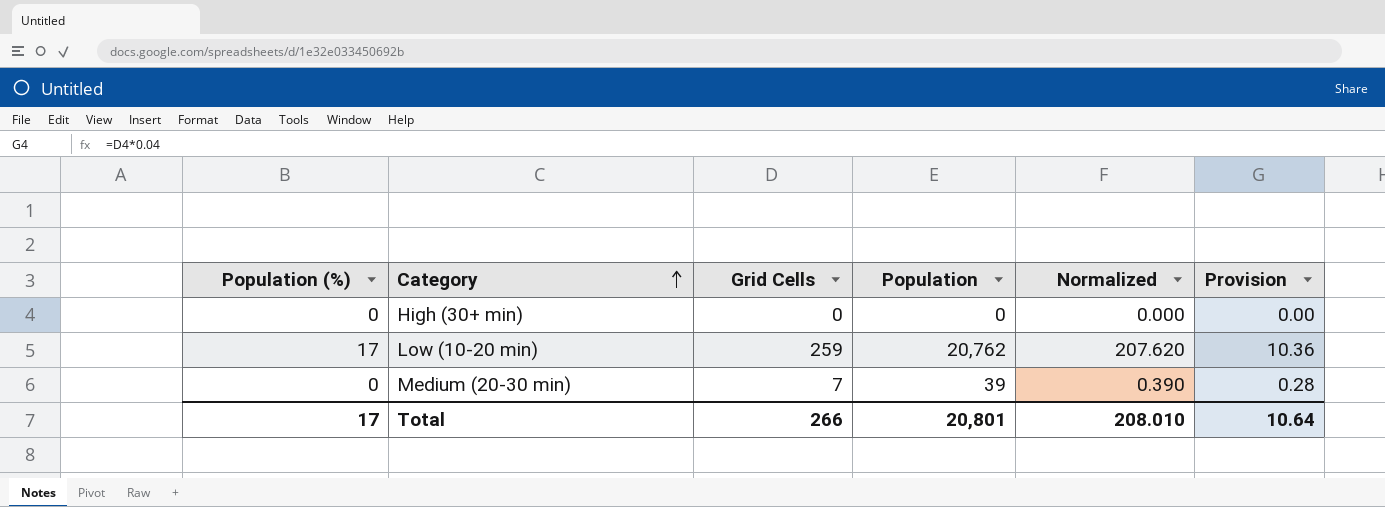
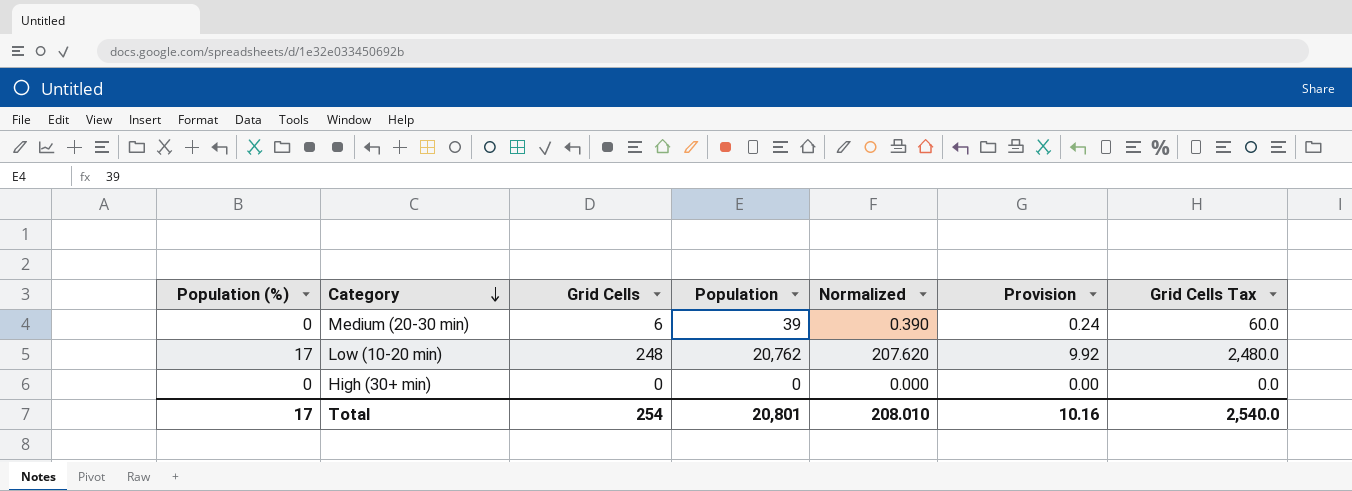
row order: Category ascending -> Category descending
column Grid Cells Tax | formula: none -> [Grid Cells] * 10
Medium (20-30 min) | Grid Cells: 7 -> 6
Medium (20-30 min) | Provision: 0.28 -> 0.24
Low (10-20 min) | Grid Cells: 259 -> 248
Low (10-20 min) | Provision: 10.36 -> 9.92
Total | Grid Cells: 266 -> 254
Total | Provision: 10.64 -> 10.16

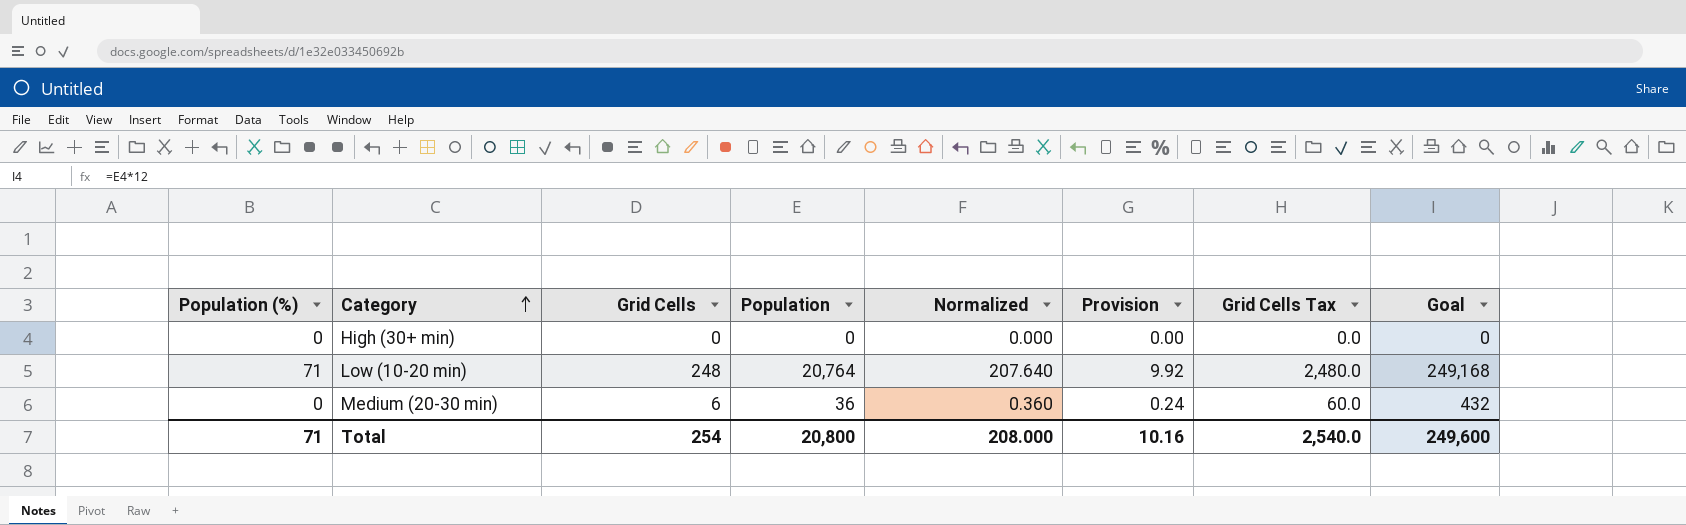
row order: Category descending -> Category ascending
column Goal | formula: none -> [Population] * 12
Low (10-20 min) | Population (%): 17 -> 71
Low (10-20 min) | Population: 20,762 -> 20,764
Low (10-20 min) | Normalized: 207.620 -> 207.640
Medium (20-30 min) | Population: 39 -> 36
Medium (20-30 min) | Normalized: 0.390 -> 0.360
Total | Population (%): 17 -> 71
Total | Population: 20,801 -> 20,800
Total | Normalized: 208.010 -> 208.000

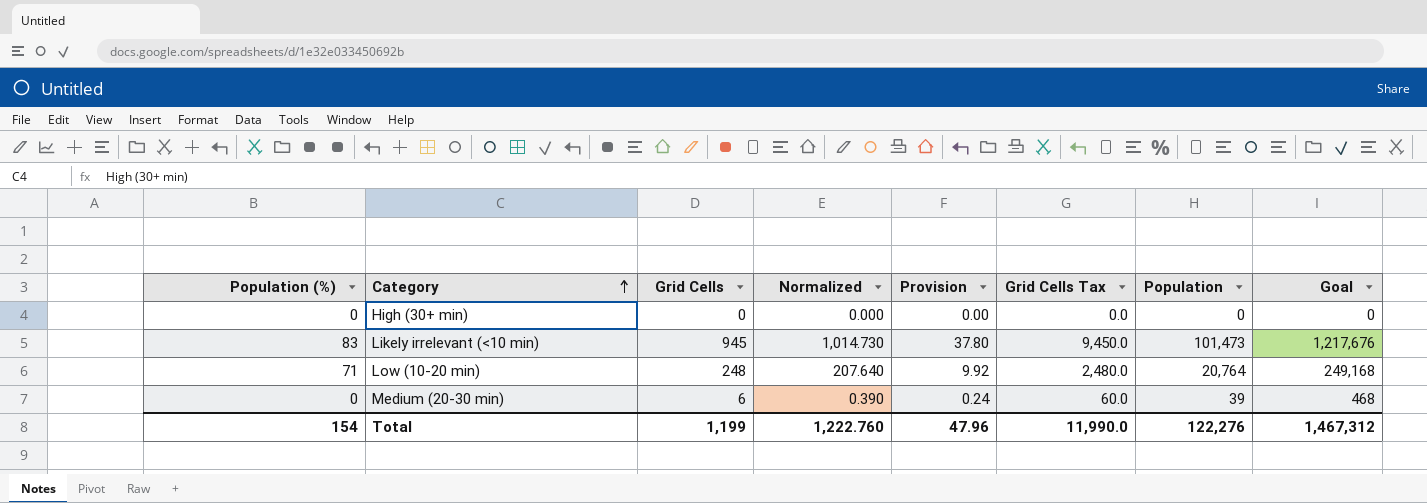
column Population | position: 4 -> 7
row Likely irrelevant (<10 min): none -> 83 | 945 | 1,014.730 | 37.80 | 9,450.0 | 101,473 | 1,217,676
Medium (20-30 min) | Normalized: 0.360 -> 0.390
Medium (20-30 min) | Population: 36 -> 39
Medium (20-30 min) | Goal: 432 -> 468
Total | Population (%): 71 -> 154
Total | Grid Cells: 254 -> 1,199
Total | Normalized: 208.000 -> 1,222.760
Total | Provision: 10.16 -> 47.96
Total | Grid Cells Tax: 2,540.0 -> 11,990.0
Total | Population: 20,800 -> 122,276
Total | Goal: 249,600 -> 1,467,312

